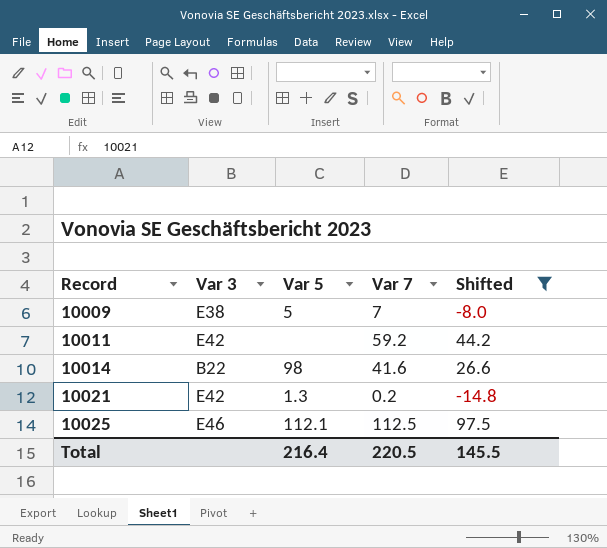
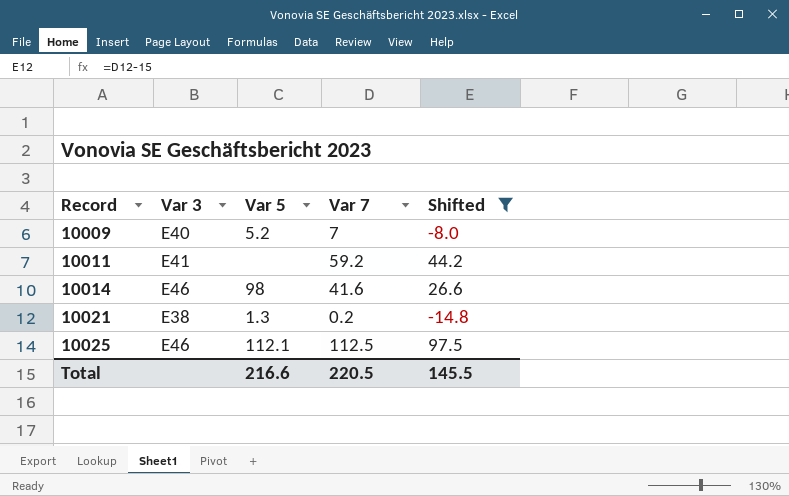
10009 | Var 3: E38 -> E40
10009 | Var 5: 5 -> 5.2
10011 | Var 3: E42 -> E41
10014 | Var 3: B22 -> E46
10021 | Var 3: E42 -> E38
Total | Var 5: 216.4 -> 216.6

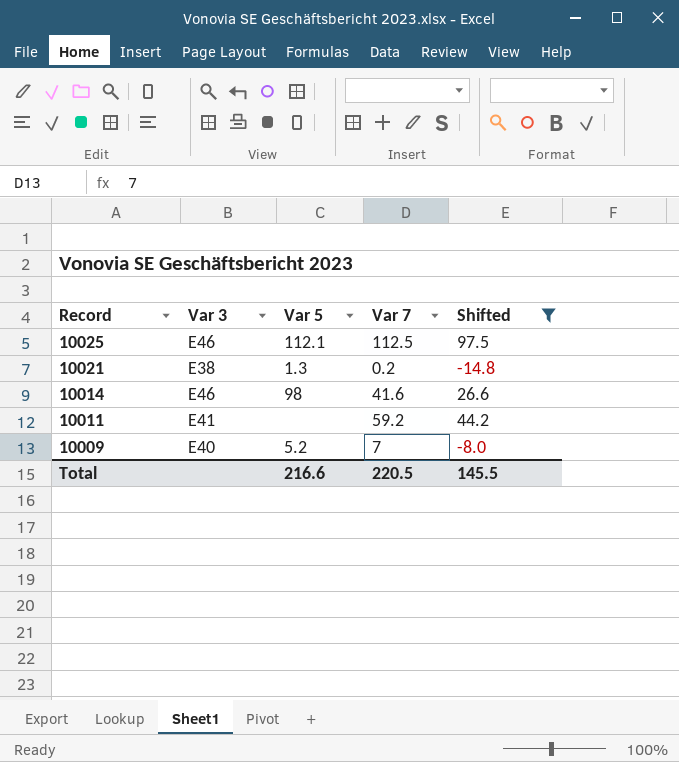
row order: Record ascending -> Record descending

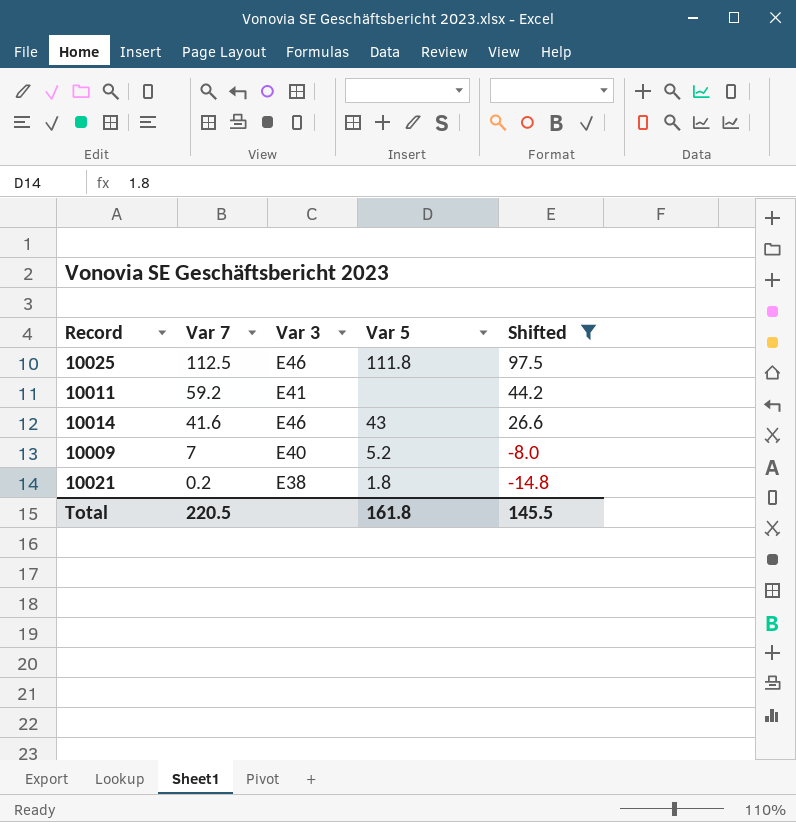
row order: Record descending -> Var 7 descending
column Var 7 | position: 4 -> 2
10025 | Var 5: 112.1 -> 111.8
10014 | Var 5: 98 -> 43
10021 | Var 5: 1.3 -> 1.8
Total | Var 5: 216.6 -> 161.8

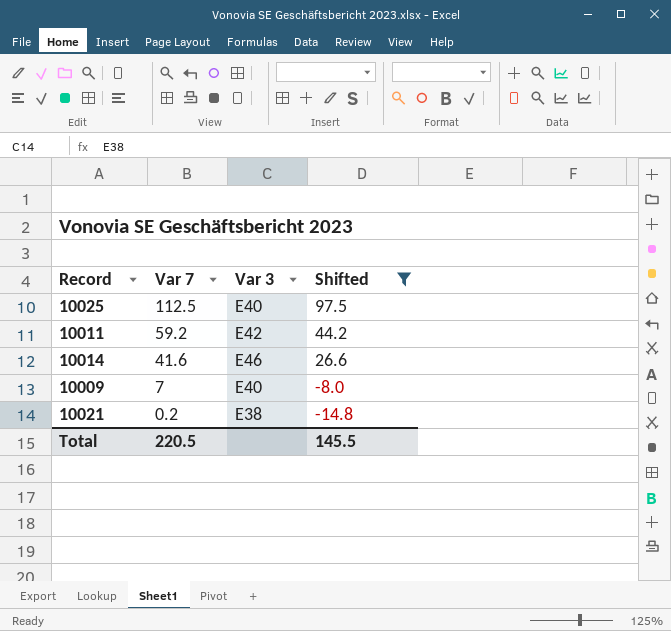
column Var 5 | position: 4 -> none
10025 | Var 3: E46 -> E40
10011 | Var 3: E41 -> E42

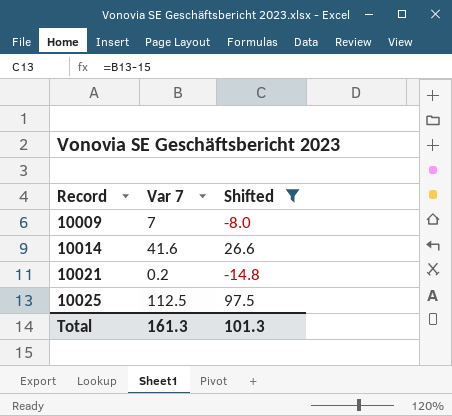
row order: Var 7 descending -> Record ascending
column Var 3 | position: 3 -> none
row 10011: 59.2 | E42 | 44.2 -> none
Total | Var 7: 220.5 -> 161.3
Total | Shifted: 145.5 -> 101.3

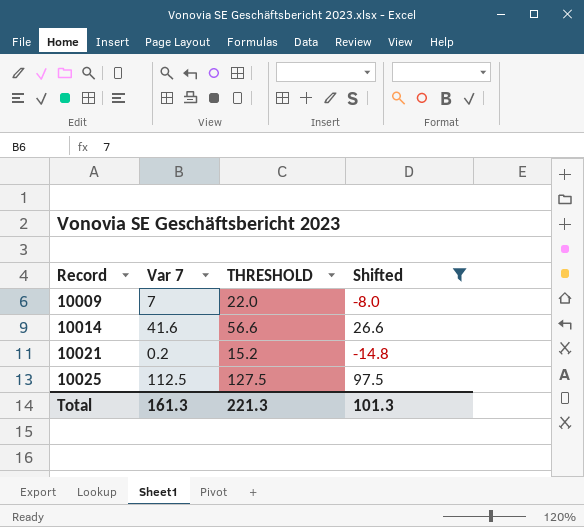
column THRESHOLD | formula: none -> [Var 7] + 15

